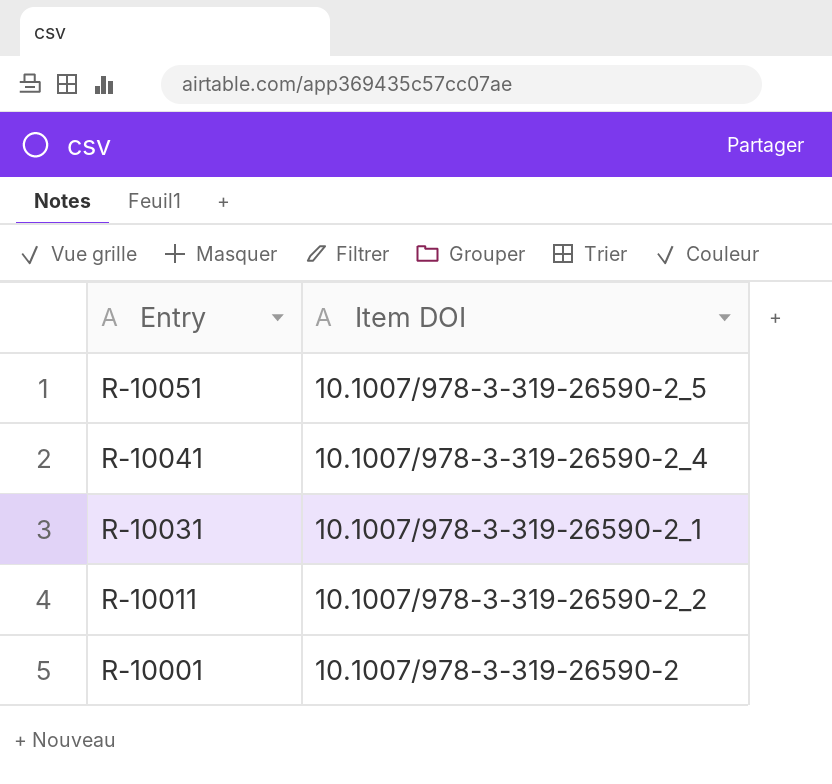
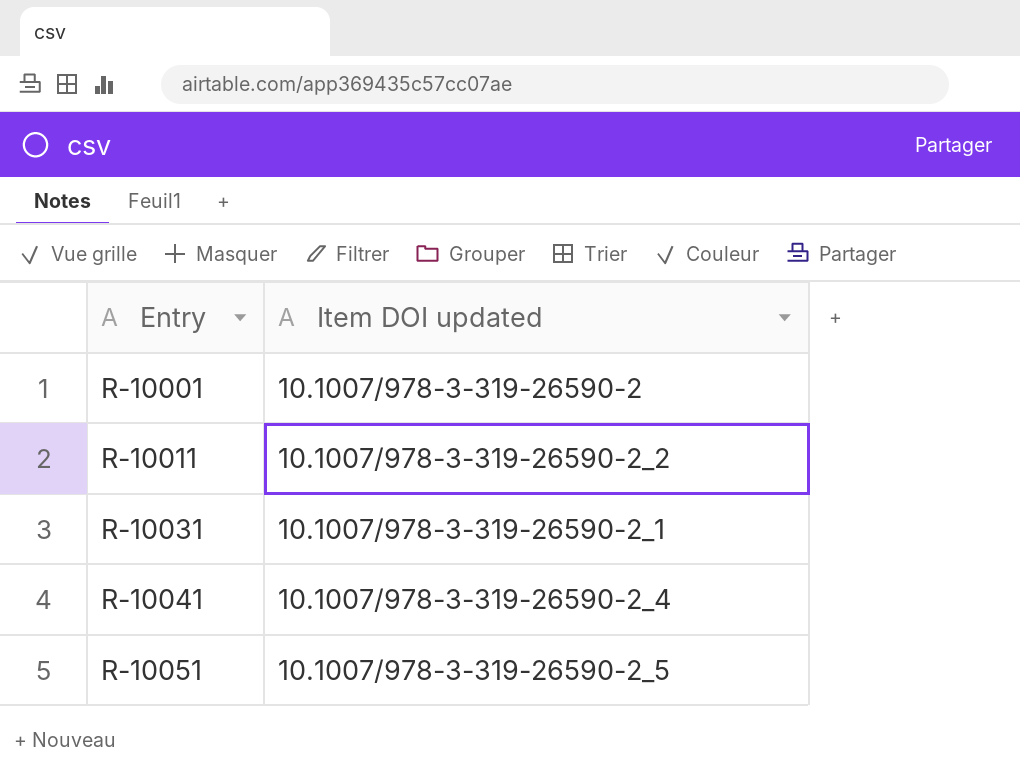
row order: Entry descending -> Entry ascending
column name: Item DOI -> Item DOI updated

